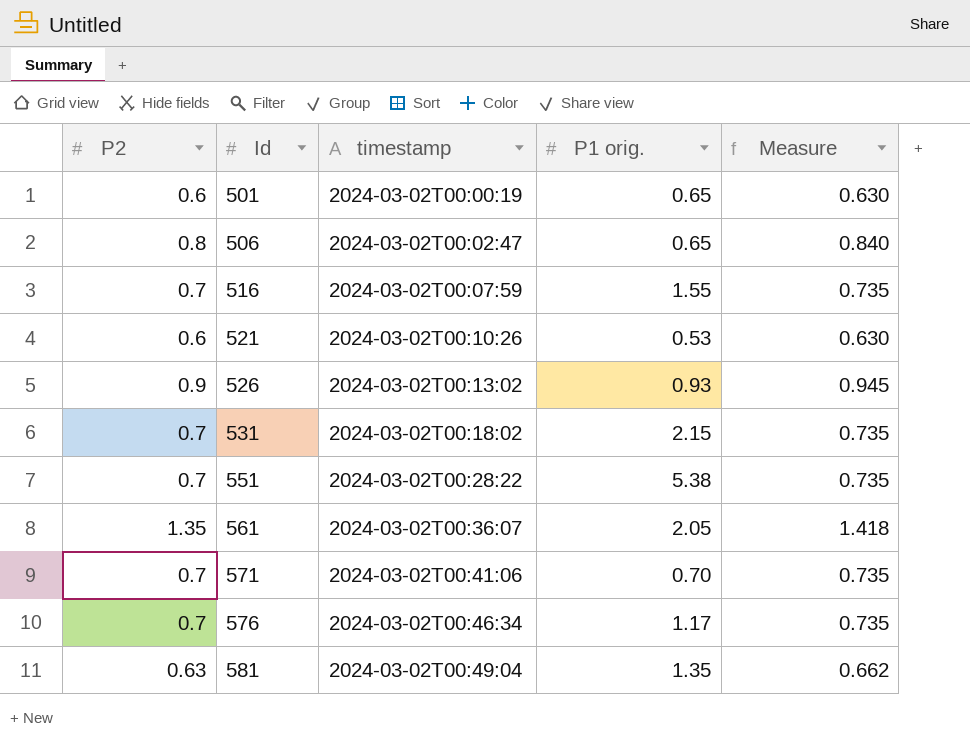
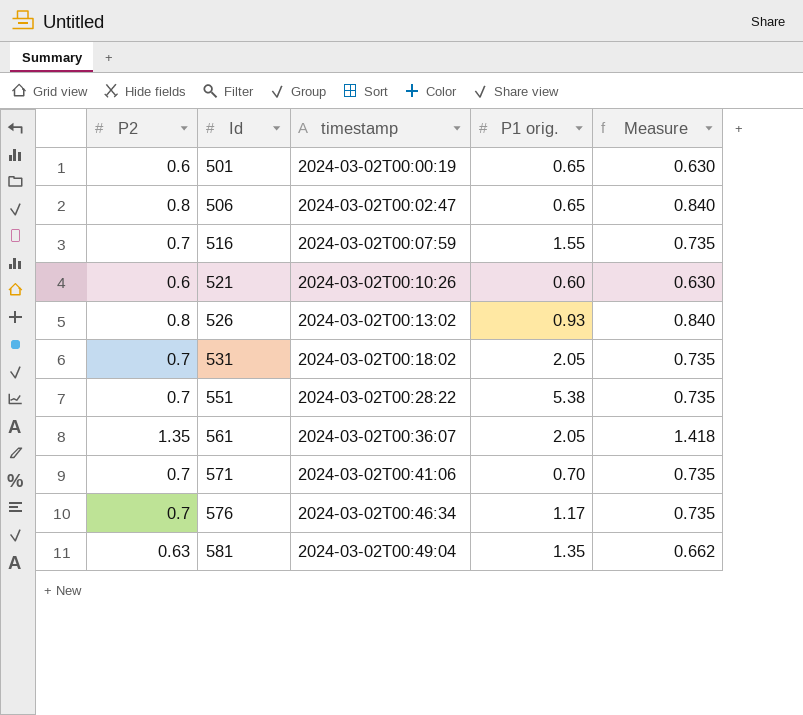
521 | P1 orig.: 0.53 -> 0.60
526 | P2: 0.9 -> 0.8
526 | Measure: 0.945 -> 0.840
531 | P1 orig.: 2.15 -> 2.05

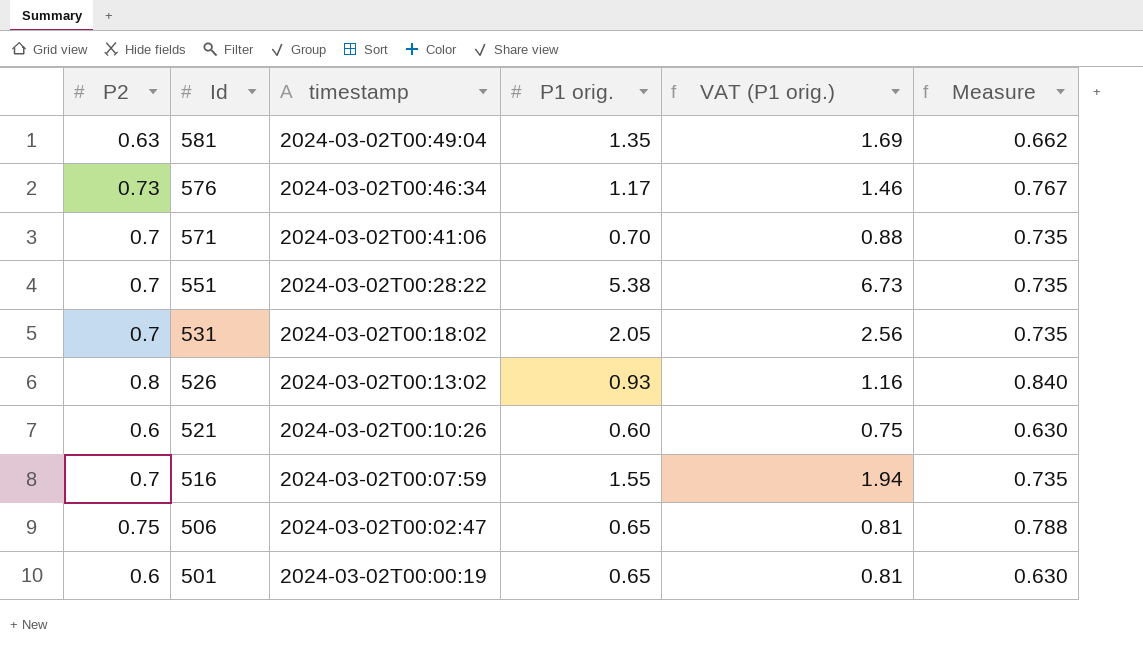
row order: Id ascending -> Id descending
column VAT (P1 orig.) | formula: none -> [P1 orig.] * 1.25
row 561: 1.35 | 2024-03-02T00:36:07 | 2.05 | 1.418 -> none
576 | P2: 0.7 -> 0.73
576 | Measure: 0.735 -> 0.767
506 | P2: 0.8 -> 0.75
506 | Measure: 0.840 -> 0.788

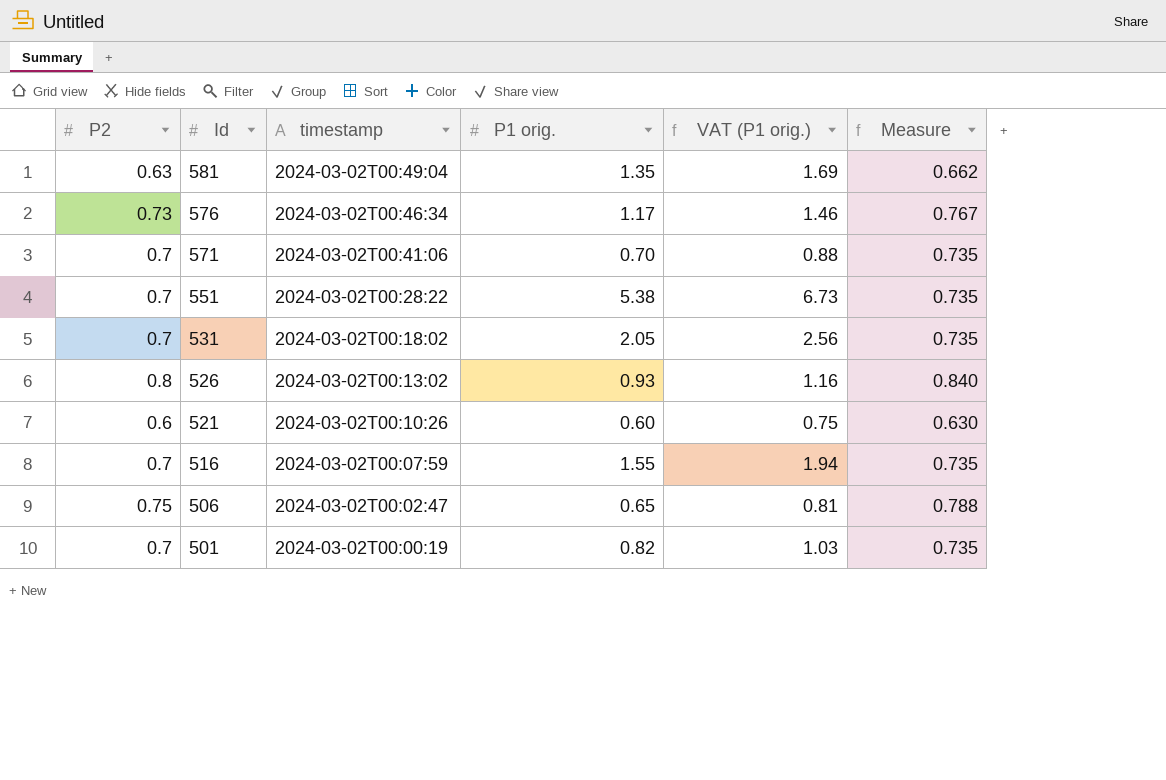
501 | P2: 0.6 -> 0.7
501 | P1 orig.: 0.65 -> 0.82
501 | VAT (P1 orig.): 0.81 -> 1.03
501 | Measure: 0.630 -> 0.735

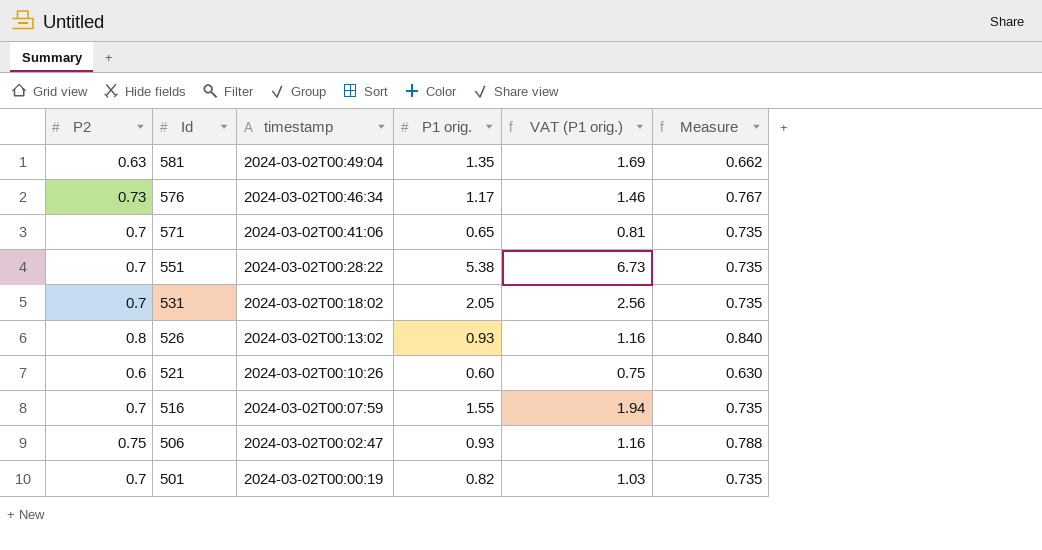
571 | P1 orig.: 0.70 -> 0.65
571 | VAT (P1 orig.): 0.88 -> 0.81
506 | P1 orig.: 0.65 -> 0.93
506 | VAT (P1 orig.): 0.81 -> 1.16

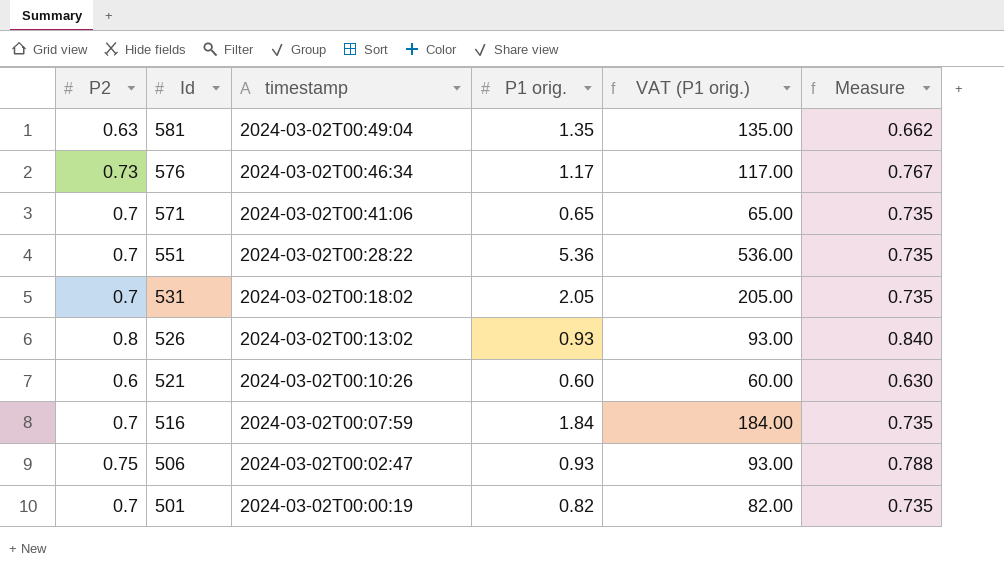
column VAT (P1 orig.) | formula: [P1 orig.] * 1.25 -> [P1 orig.] * 100
551 | P1 orig.: 5.38 -> 5.36
516 | P1 orig.: 1.55 -> 1.84

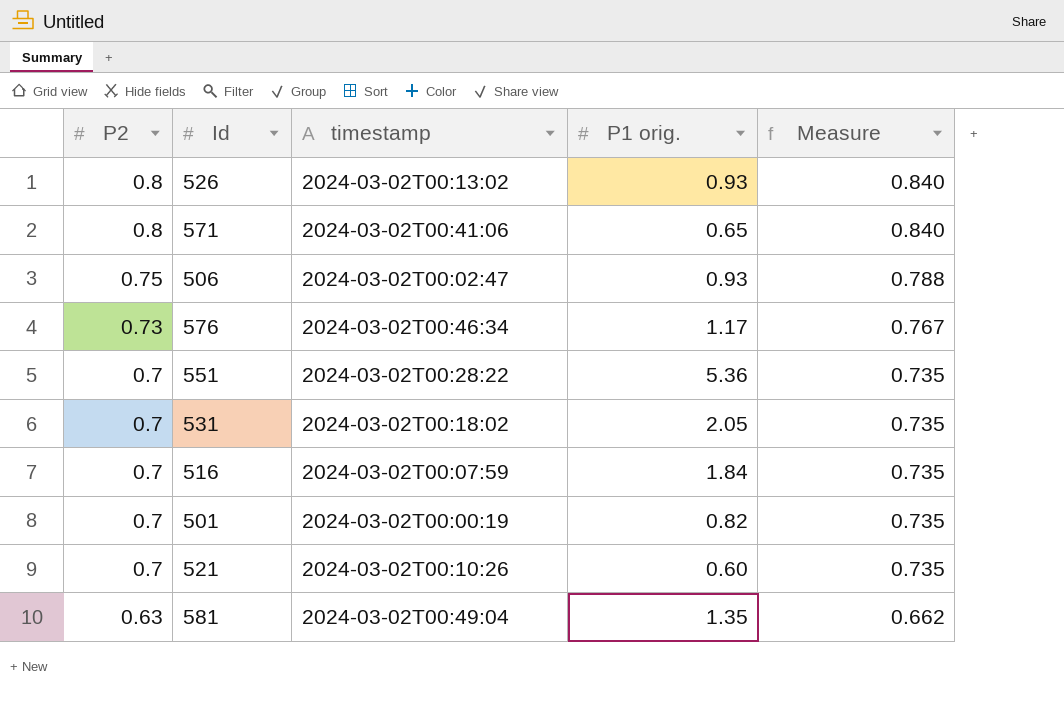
row order: Id descending -> P2 descending
column VAT (P1 orig.) | formula: [P1 orig.] * 100 -> none
571 | P2: 0.7 -> 0.8
571 | Measure: 0.735 -> 0.840
521 | P2: 0.6 -> 0.7
521 | Measure: 0.630 -> 0.735

